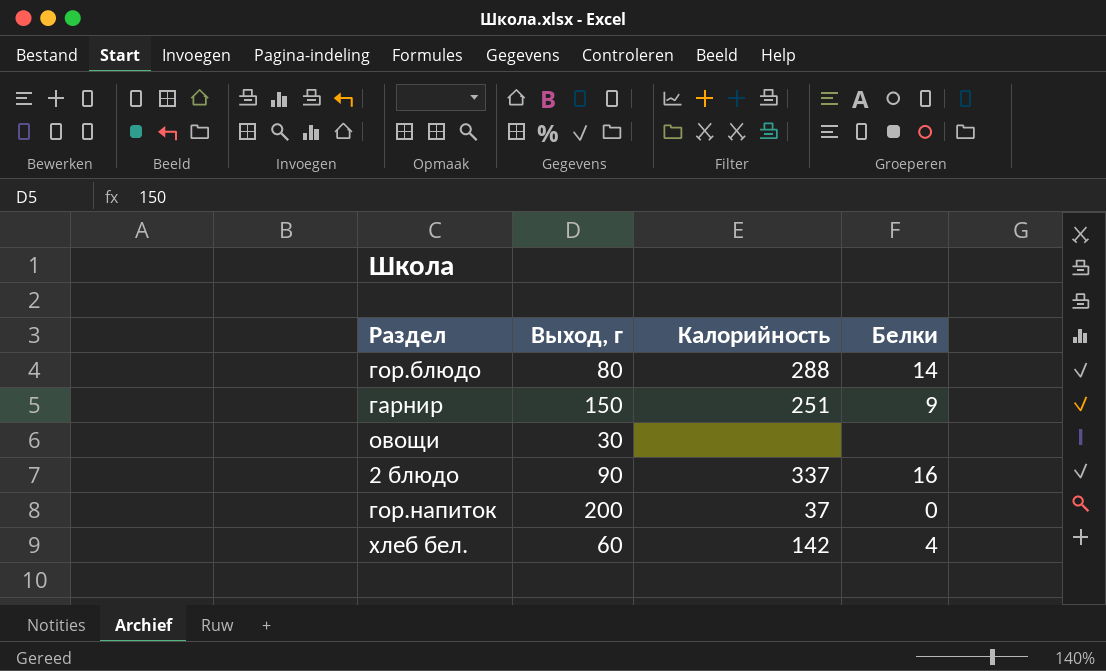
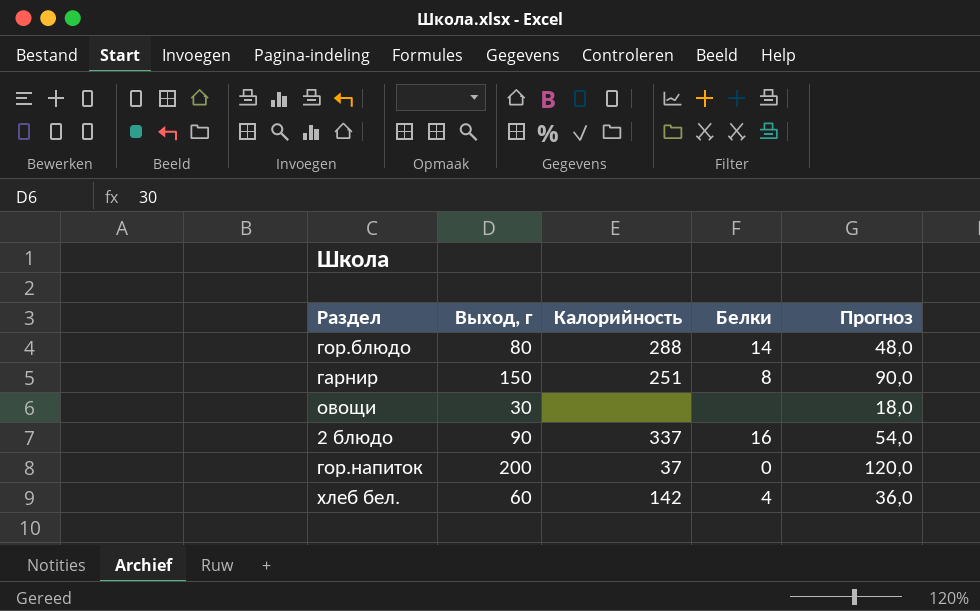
column Прогноз | formula: none -> [Выход, г] * 0,6
гарнир | Белки: 9 -> 8

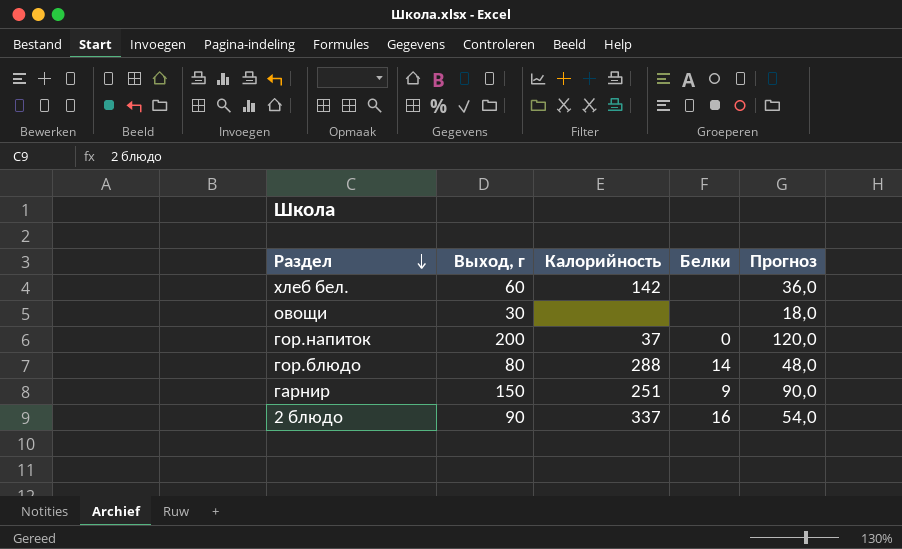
row order: none -> Раздел descending
хлеб бел. | Белки: 4 -> none
гарнир | Белки: 8 -> 9

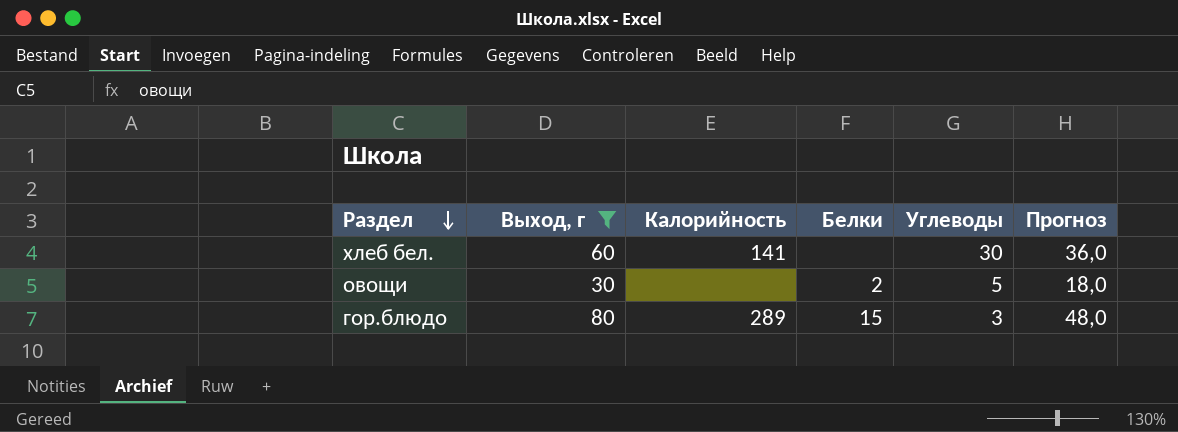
filter: none -> Выход, г <= 80
column Углеводы | position: none -> 5
хлеб бел. | Калорийность: 142 -> 141
овощи | Белки: none -> 2
гор.блюдо | Калорийность: 288 -> 289
гор.блюдо | Белки: 14 -> 15

